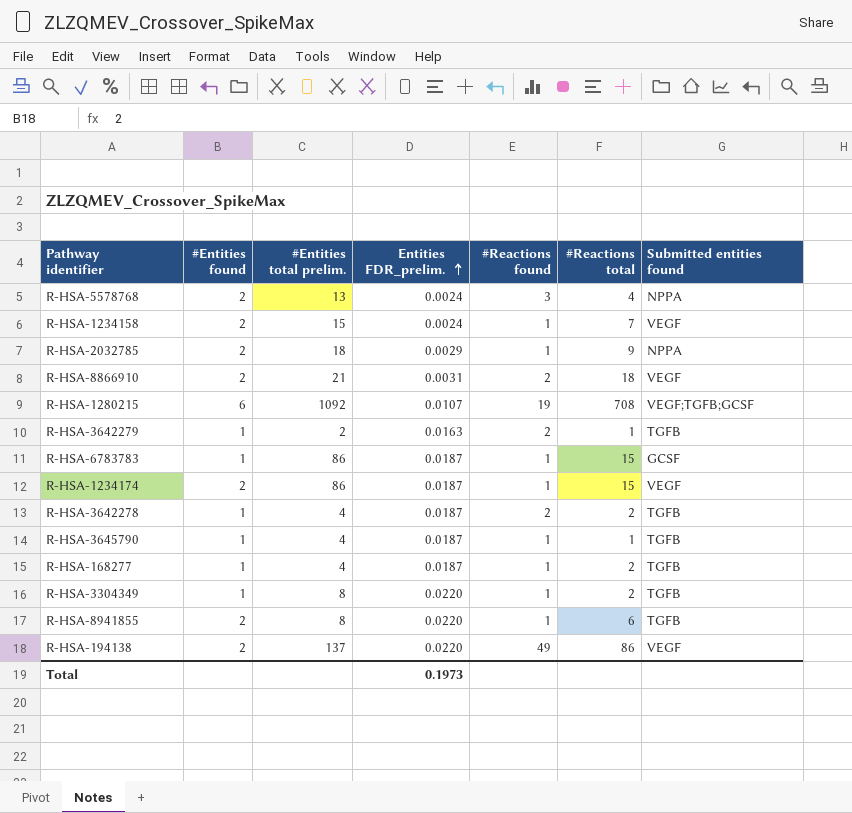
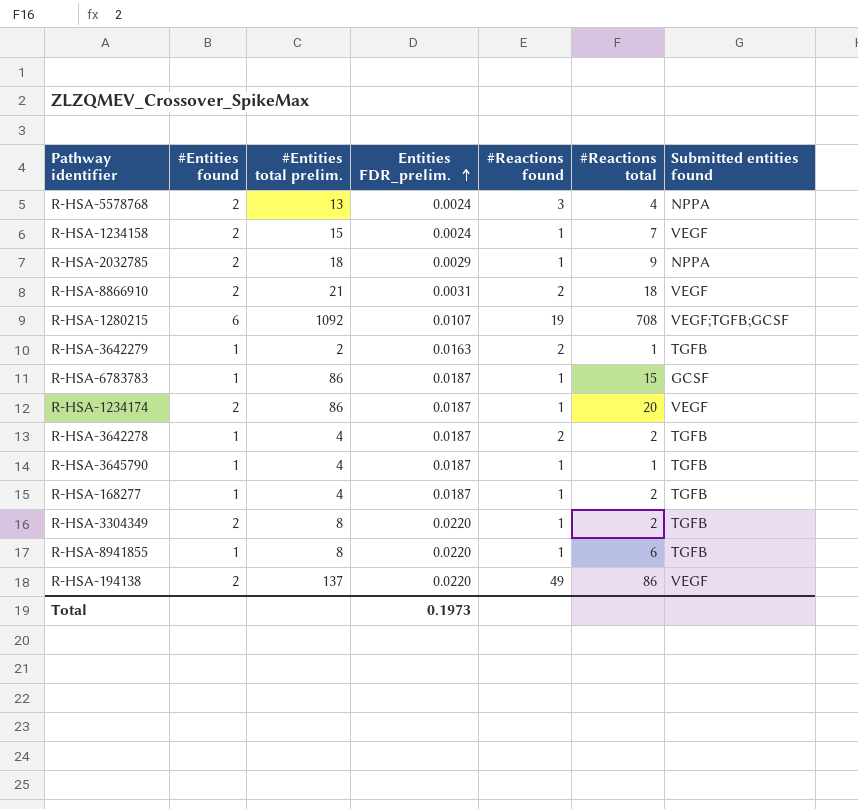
R-HSA-1234174 | #Reactions total: 15 -> 20
R-HSA-3304349 | #Entities found: 1 -> 2
R-HSA-8941855 | #Entities found: 2 -> 1

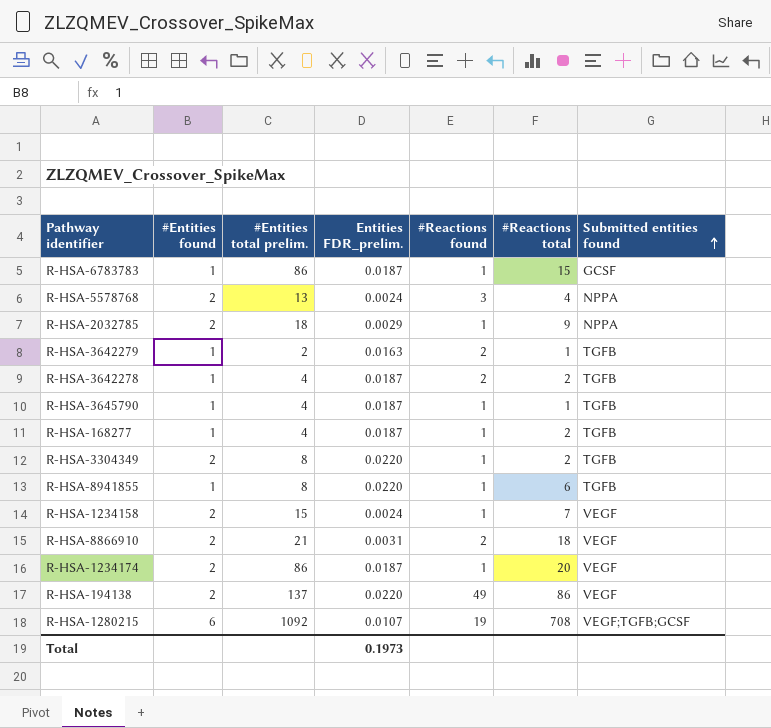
row order: Entities FDR_prelim. ascending -> Submitted entities found ascending

